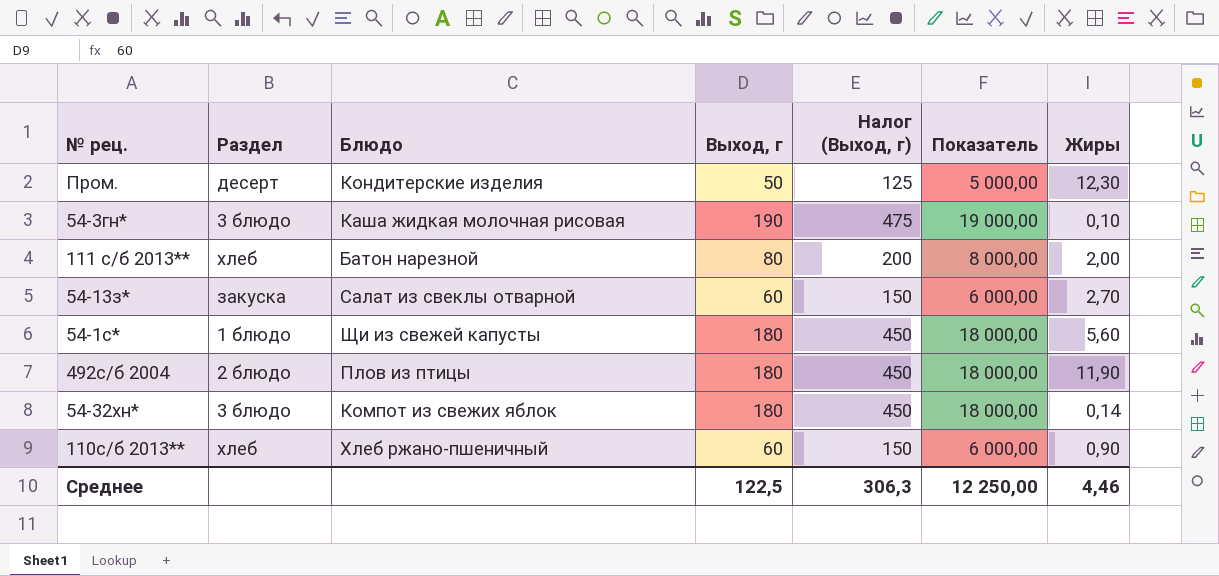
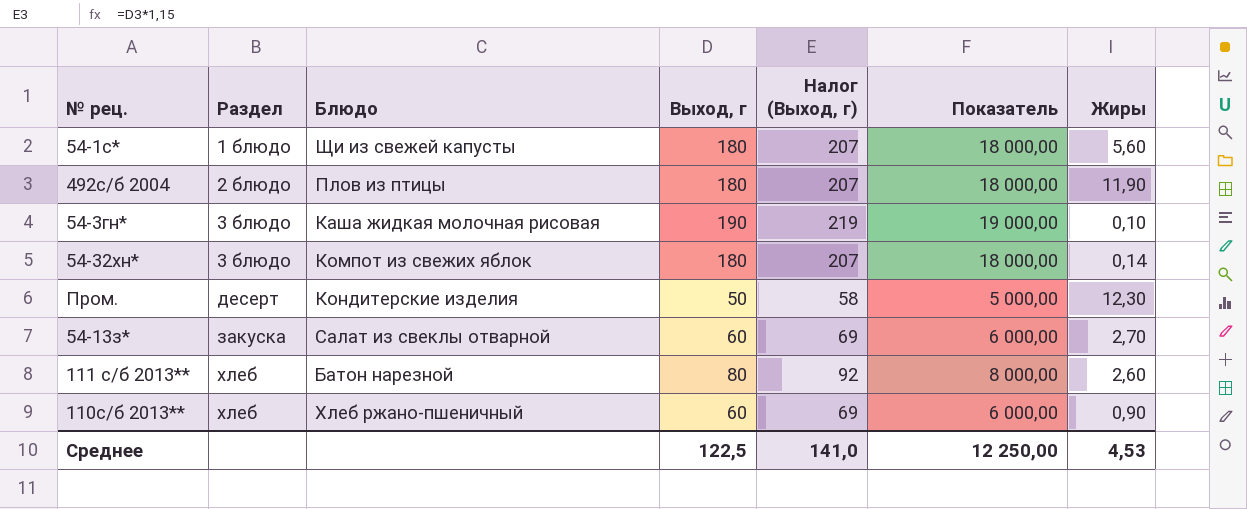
row order: none -> Раздел ascending
column Налог (Выход, г) | formula: [Выход, г] * 2,5 -> [Выход, г] * 1,15
111 с/б 2013** | Жиры: 2,00 -> 2,60
Среднее | Налог (Выход, г): 306,3 -> 141,0
Среднее | Жиры: 4,46 -> 4,53

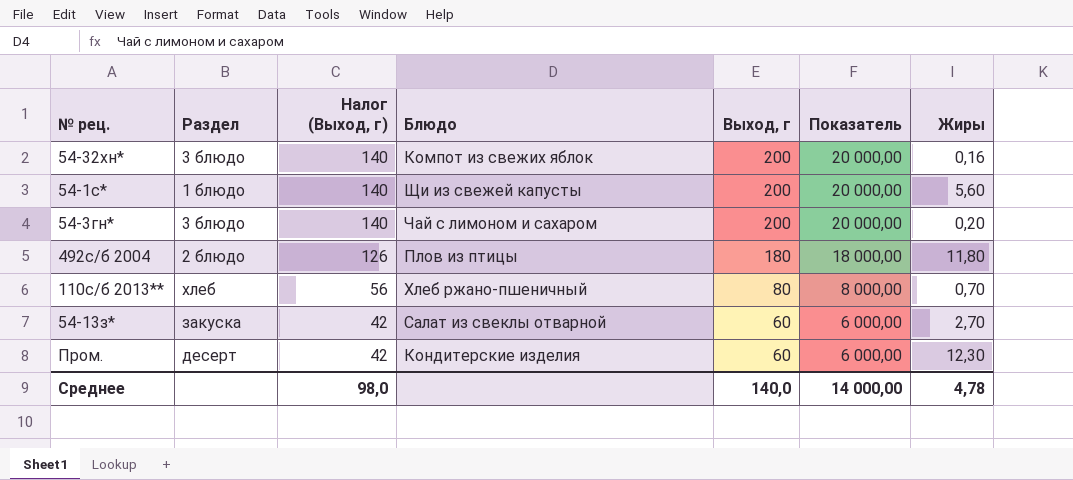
row order: Раздел ascending -> Налог (Выход, г) descending
column Налог (Выход, г) | formula: [Выход, г] * 1,15 -> [Выход, г] * 0,7
column Налог (Выход, г) | position: 5 -> 3
row 111 с/б 2013**: хлеб | Батон нарезной | 80 | 92 | 8 000,00 | 2,60 -> none
54-32хн* | Выход, г: 180 -> 200
54-32хн* | Показатель: 18 000,00 -> 20 000,00
54-32хн* | Жиры: 0,14 -> 0,16
54-1с* | Выход, г: 180 -> 200
54-1с* | Показатель: 18 000,00 -> 20 000,00
54-3гн* | Блюдо: Каша жидкая молочная рисовая -> Чай с лимоном и сахаром
54-3гн* | Выход, г: 190 -> 200
54-3гн* | Показатель: 19 000,00 -> 20 000,00
54-3гн* | Жиры: 0,10 -> 0,20
492с/б 2004 | Жиры: 11,90 -> 11,80
110с/б 2013** | Выход, г: 60 -> 80
110с/б 2013** | Показатель: 6 000,00 -> 8 000,00
110с/б 2013** | Жиры: 0,90 -> 0,70
Пром. | Выход, г: 50 -> 60
Пром. | Показатель: 5 000,00 -> 6 000,00
Среднее | Налог (Выход, г): 141,0 -> 98,0
Среднее | Выход, г: 122,5 -> 140,0
Среднее | Показатель: 12 250,00 -> 14 000,00
Среднее | Жиры: 4,53 -> 4,78

